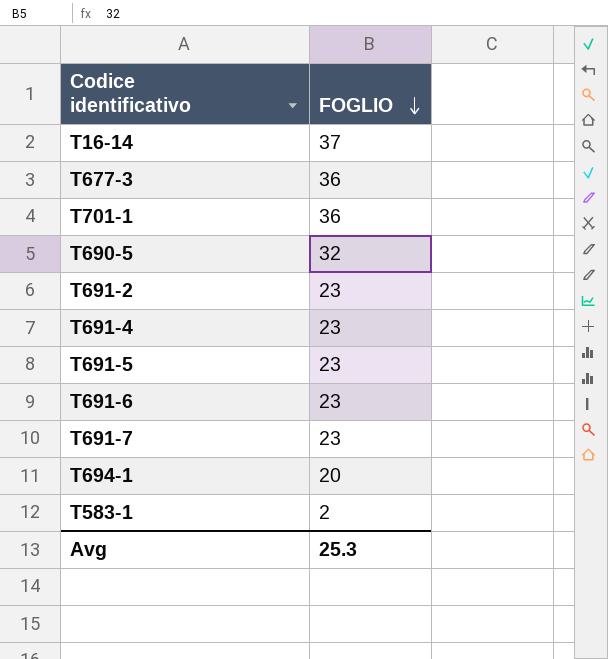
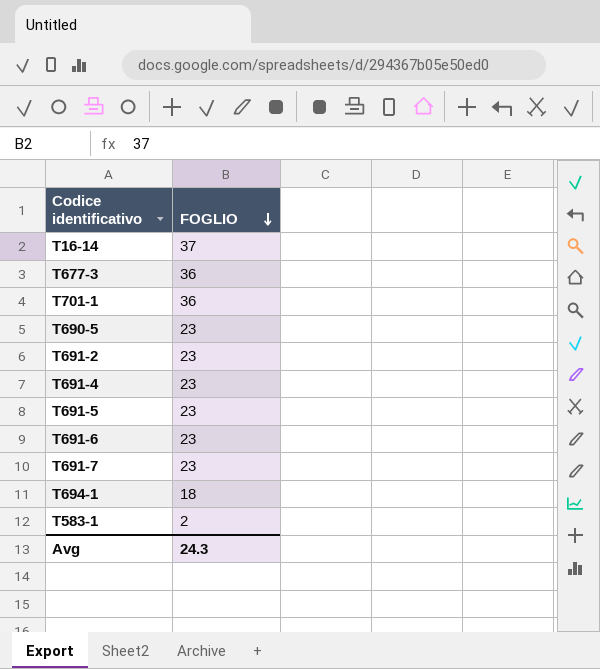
T690-5 | FOGLIO: 32 -> 23
T694-1 | FOGLIO: 20 -> 18
Avg | FOGLIO: 25.3 -> 24.3

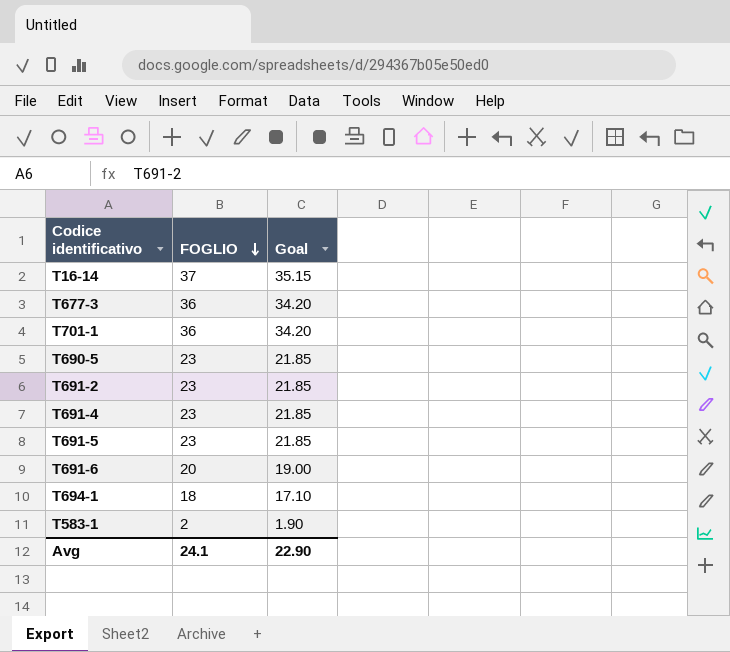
column Goal | formula: none -> [FOGLIO] * 0.95
row T691-7: 23 -> none
T691-6 | FOGLIO: 23 -> 20
Avg | FOGLIO: 24.3 -> 24.1

